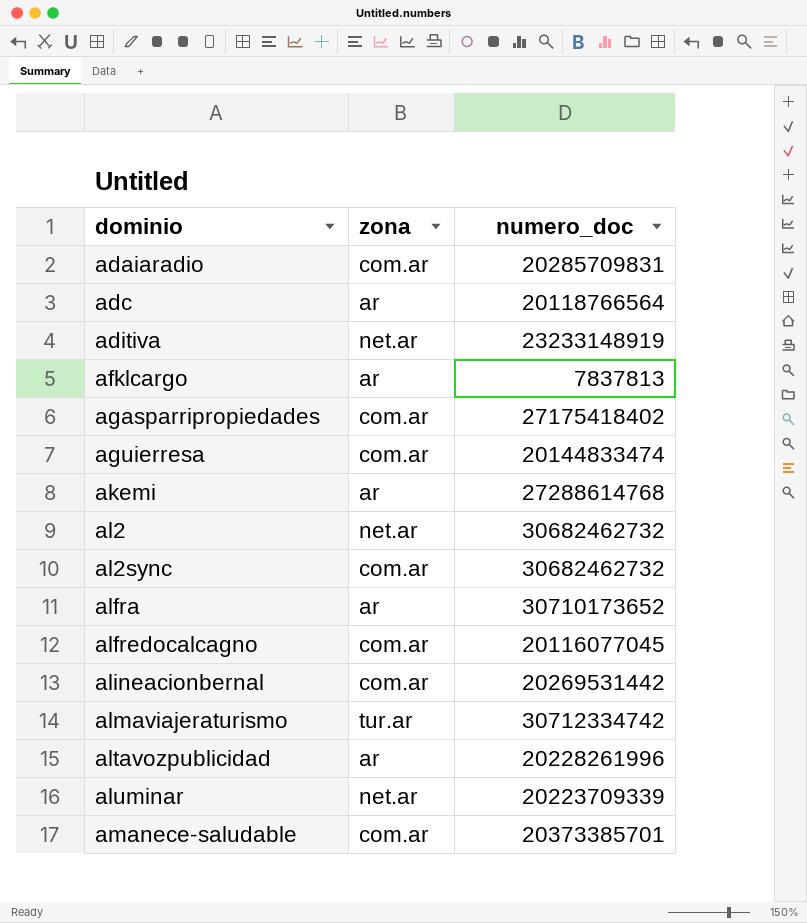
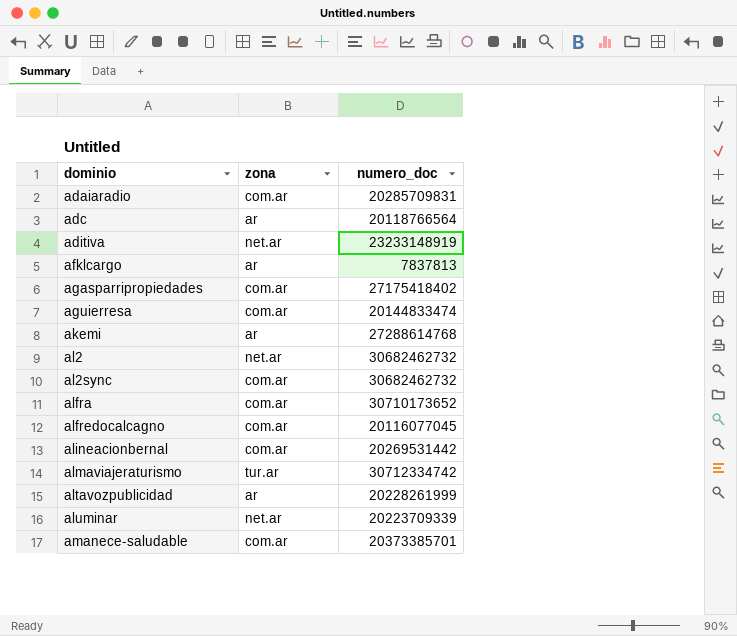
alfra | zona: ar -> com.ar
altavozpublicidad | numero_doc: 20228261996 -> 20228261999

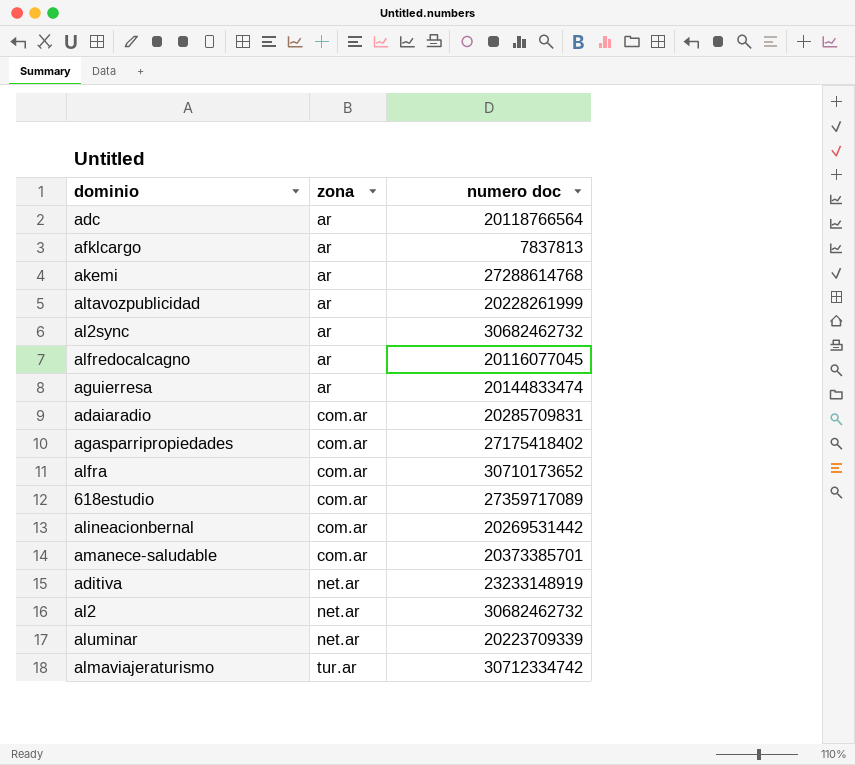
row order: dominio ascending -> zona ascending
column name: numero_doc -> numero doc
al2sync | zona: com.ar -> ar
alfredocalcagno | zona: com.ar -> ar
aguierresa | zona: com.ar -> ar
row 618estudio: none -> com.ar | 27359717089

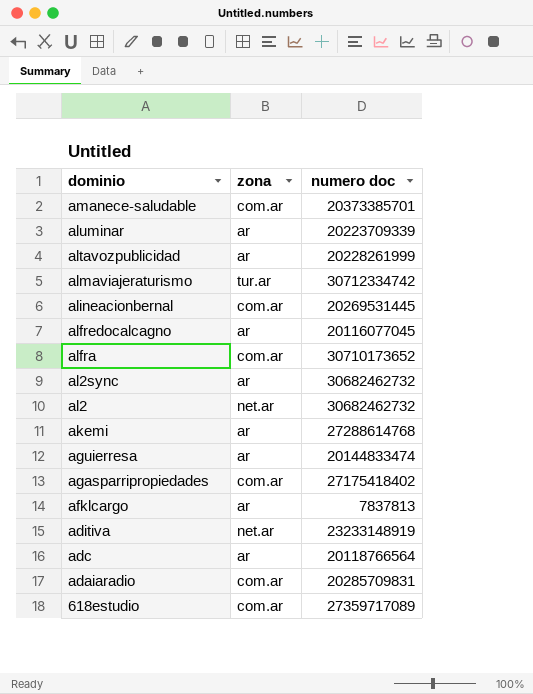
row order: zona ascending -> dominio descending
aluminar | zona: net.ar -> ar
alineacionbernal | numero doc: 20269531442 -> 20269531445

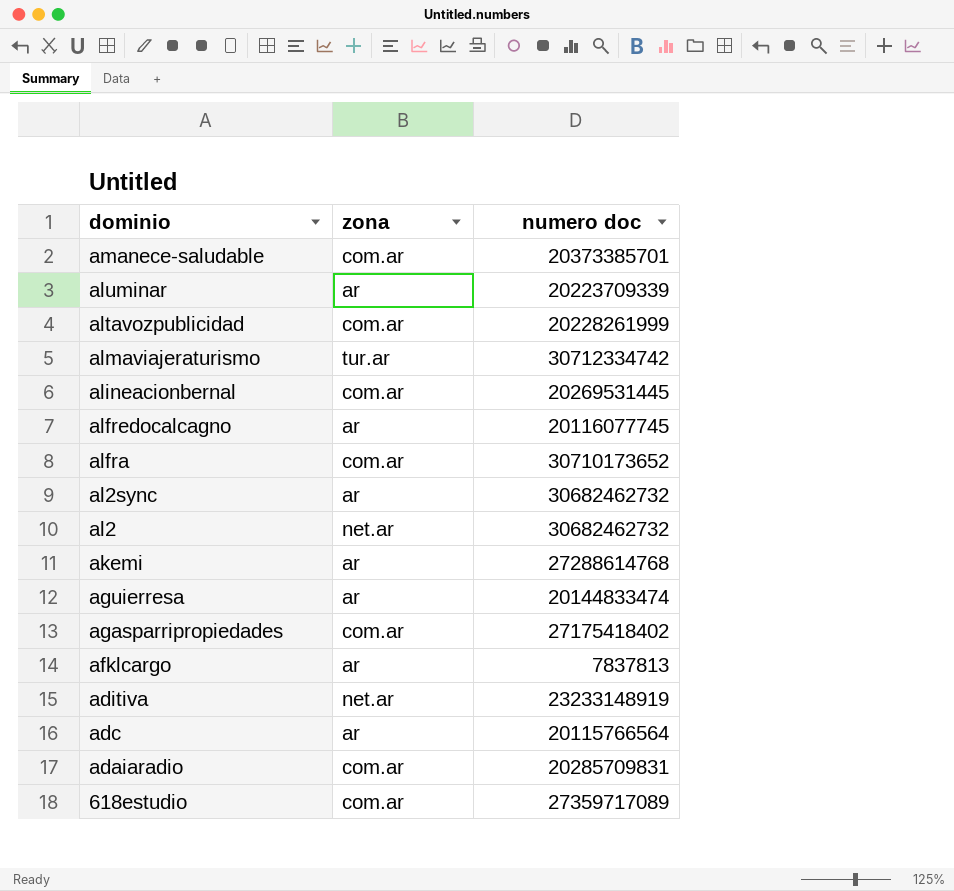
altavozpublicidad | zona: ar -> com.ar
alfredocalcagno | numero doc: 20116077045 -> 20116077745
adc | numero doc: 20118766564 -> 20115766564

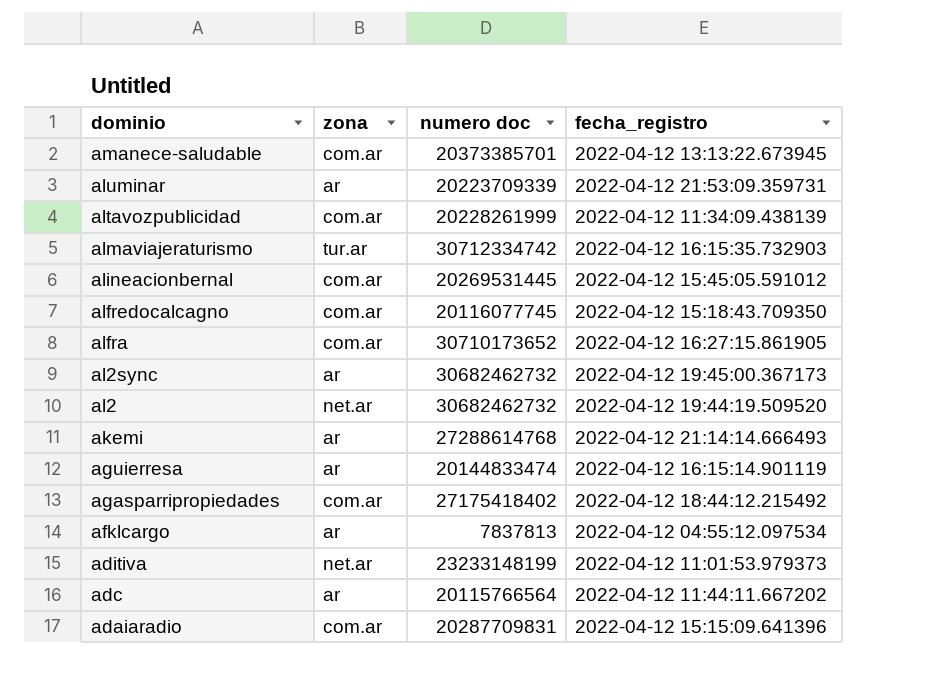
column fecha_registro | position: none -> 4
row 618estudio: com.ar | 27359717089 -> none
alfredocalcagno | zona: ar -> com.ar
aditiva | numero doc: 23233148919 -> 23233148199
adaiaradio | numero doc: 20285709831 -> 20287709831

